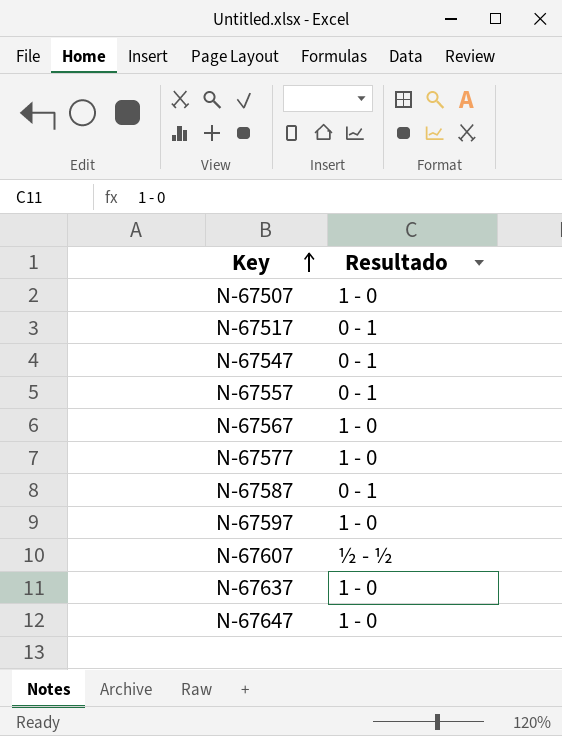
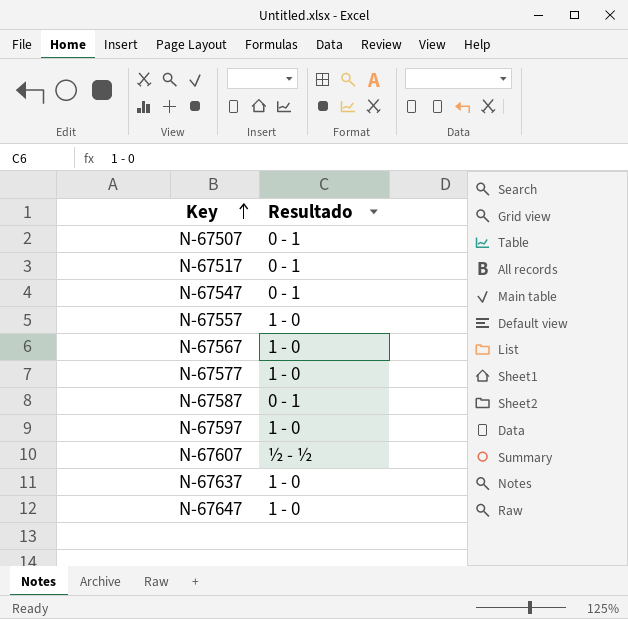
N-67507 | Resultado: 1 - 0 -> 0 - 1
N-67557 | Resultado: 0 - 1 -> 1 - 0

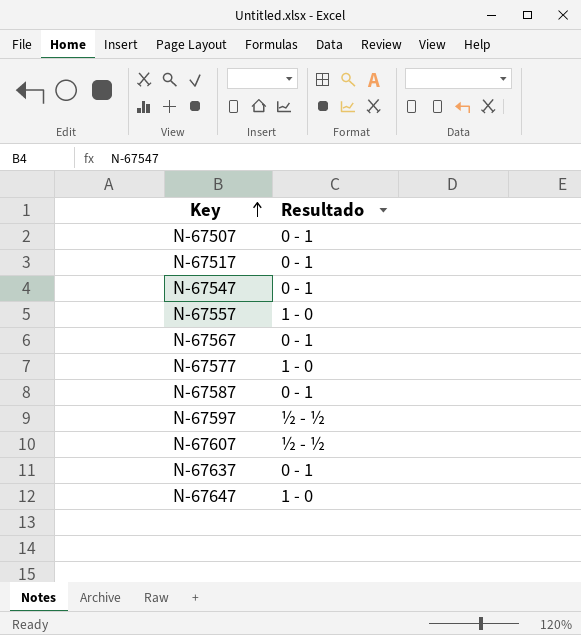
N-67567 | Resultado: 1 - 0 -> 0 - 1
N-67597 | Resultado: 1 - 0 -> ½ - ½
N-67637 | Resultado: 1 - 0 -> 0 - 1

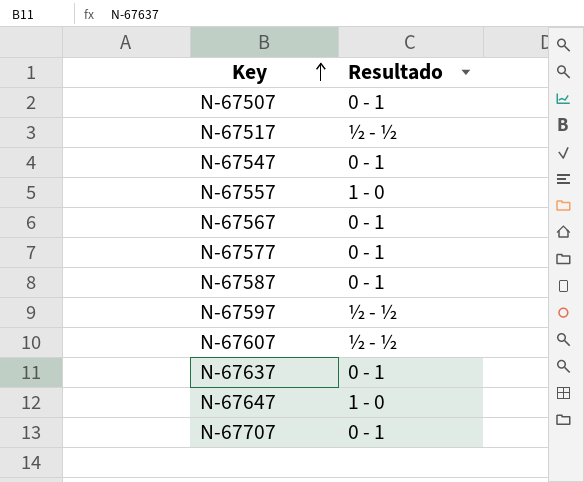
N-67517 | Resultado: 0 - 1 -> ½ - ½
N-67577 | Resultado: 1 - 0 -> 0 - 1
row N-67707: none -> 0 - 1

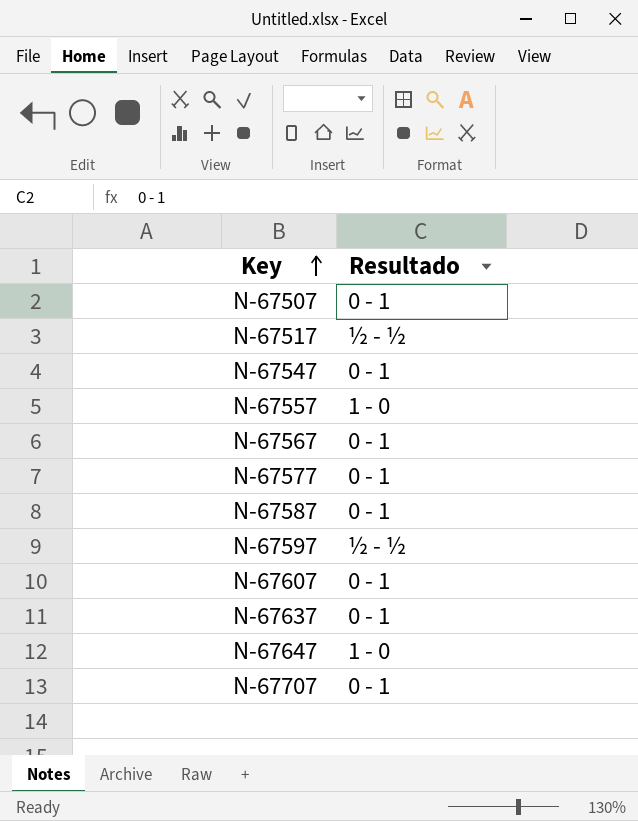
N-67607 | Resultado: ½ - ½ -> 0 - 1

